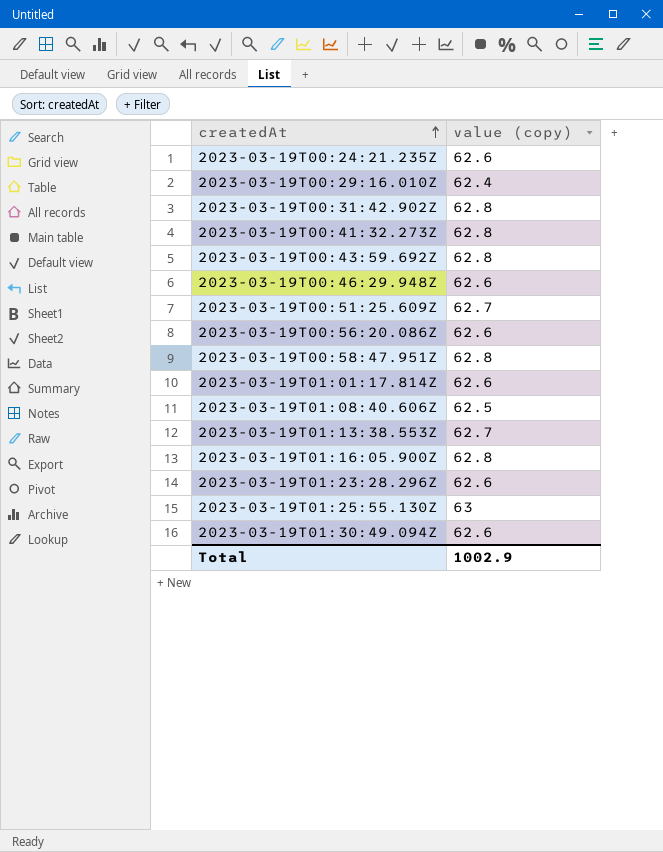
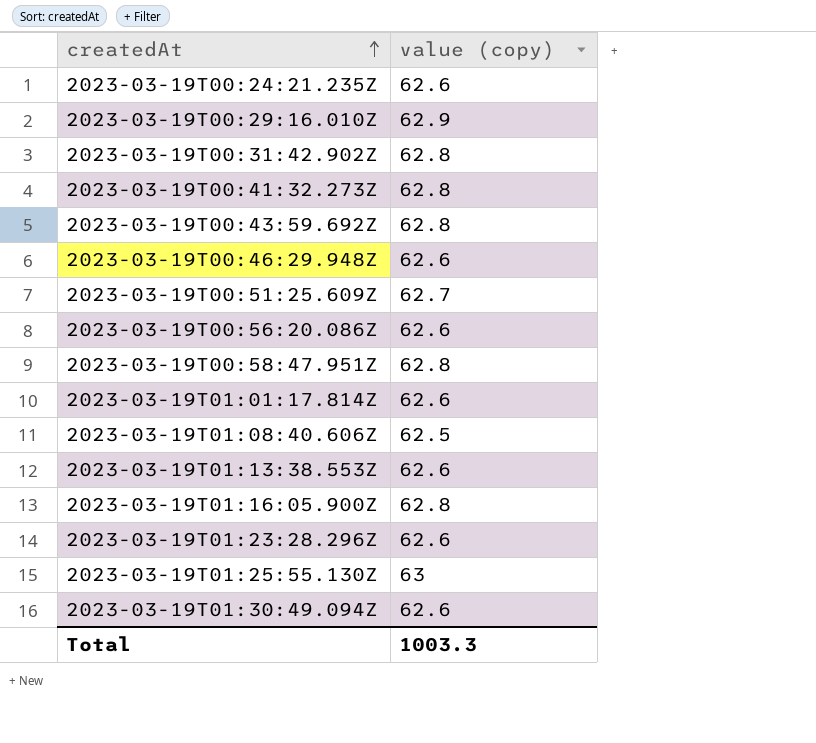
2023-03-19T00:29:16.010Z | value (copy): 62.4 -> 62.9
2023-03-19T01:13:38.553Z | value (copy): 62.7 -> 62.6
Total | value (copy): 1002.9 -> 1003.3

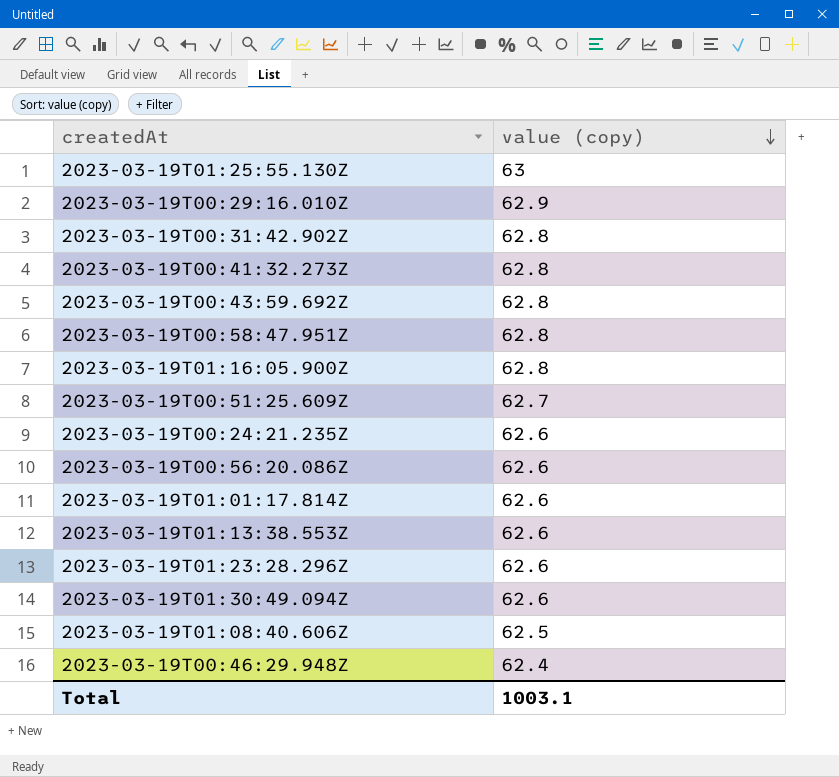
row order: createdAt ascending -> value (copy) descending
2023-03-19T00:46:29.948Z | value (copy): 62.6 -> 62.4
Total | value (copy): 1003.3 -> 1003.1

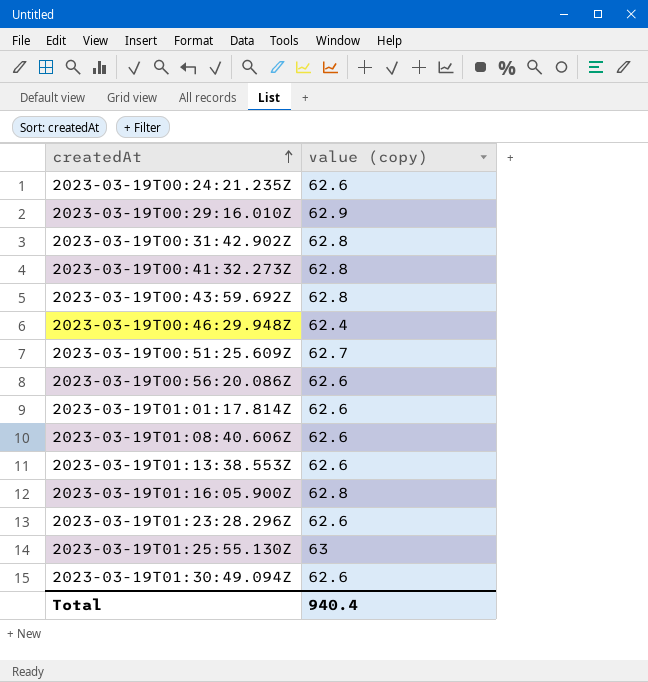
row order: value (copy) descending -> createdAt ascending
row 2023-03-19T00:58:47.951Z: 62.8 -> none
2023-03-19T01:08:40.606Z | value (copy): 62.5 -> 62.6
Total | value (copy): 1003.1 -> 940.4

